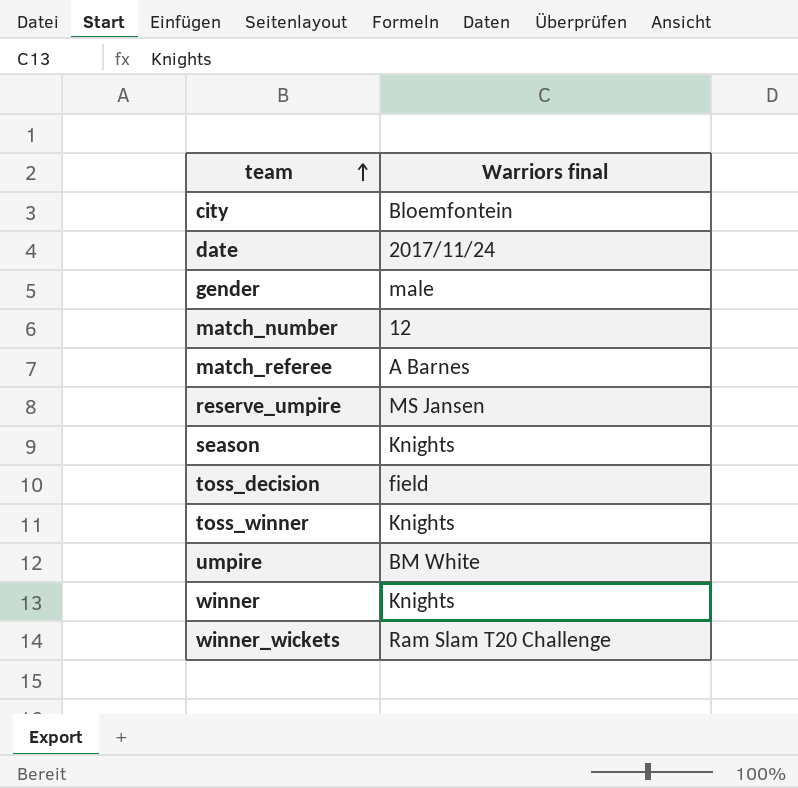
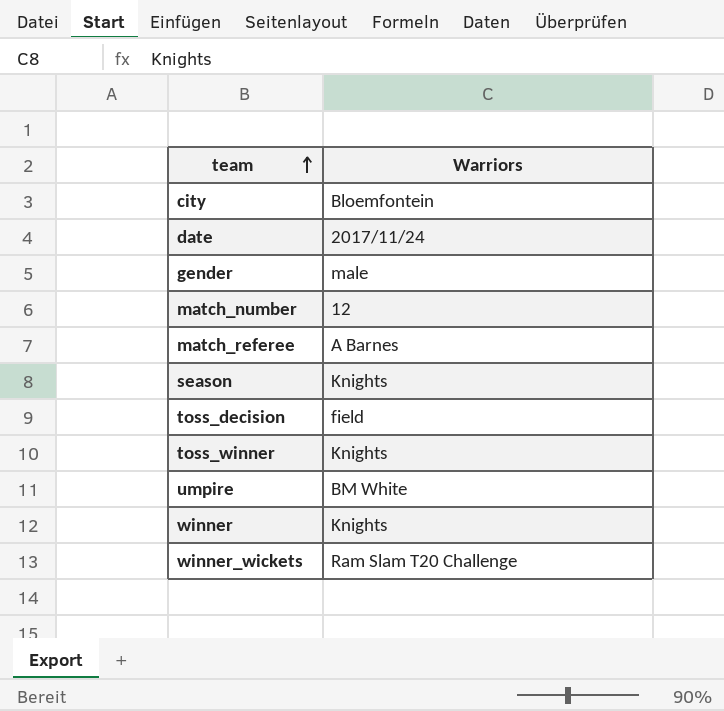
column name: Warriors final -> Warriors
row reserve_umpire: MS Jansen -> none

